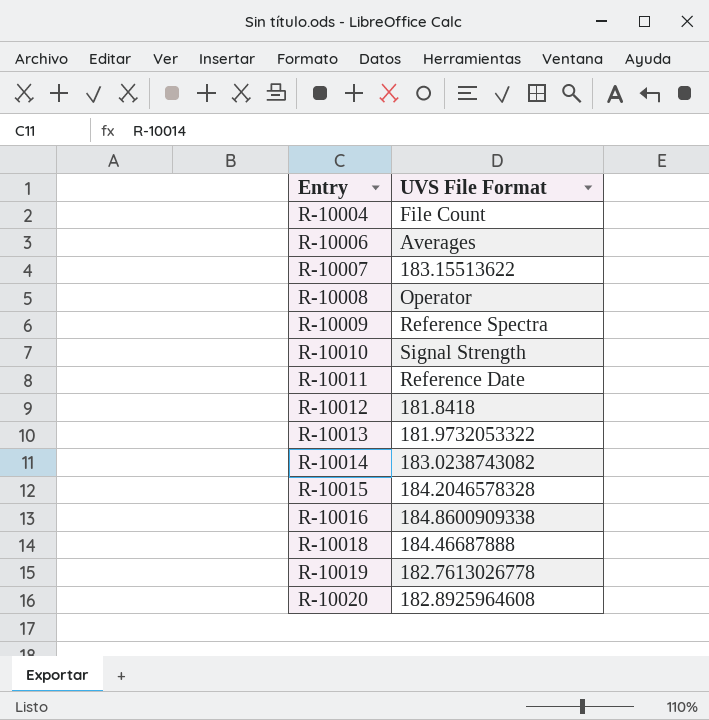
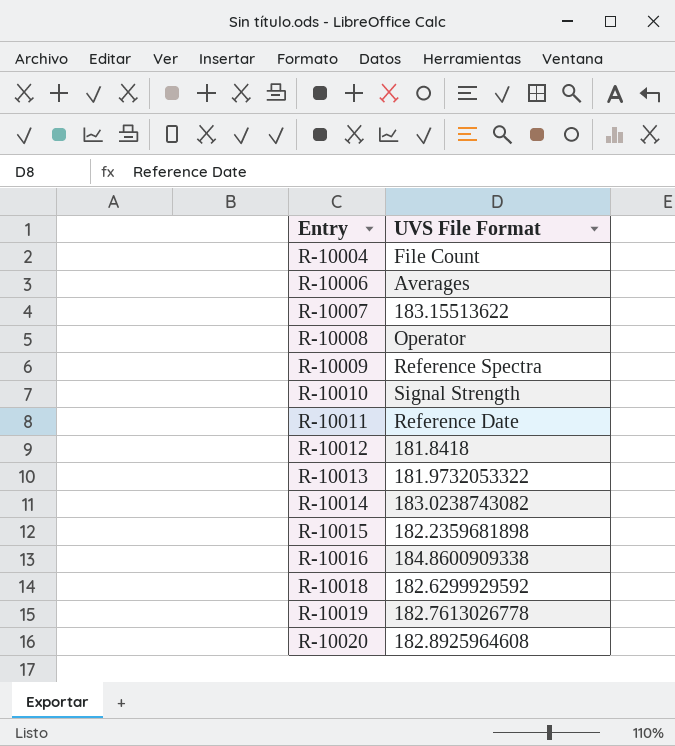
R-10015 | UVS File Format: 184.2046578328 -> 182.2359681898
R-10018 | UVS File Format: 184.46687888 -> 182.6299929592

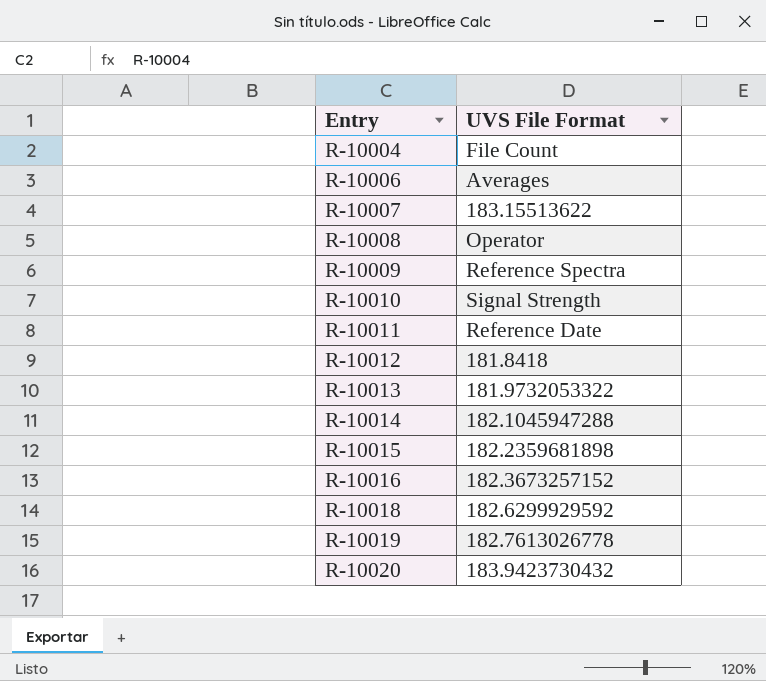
R-10014 | UVS File Format: 183.0238743082 -> 182.1045947288
R-10016 | UVS File Format: 184.8600909338 -> 182.3673257152
R-10020 | UVS File Format: 182.8925964608 -> 183.9423730432

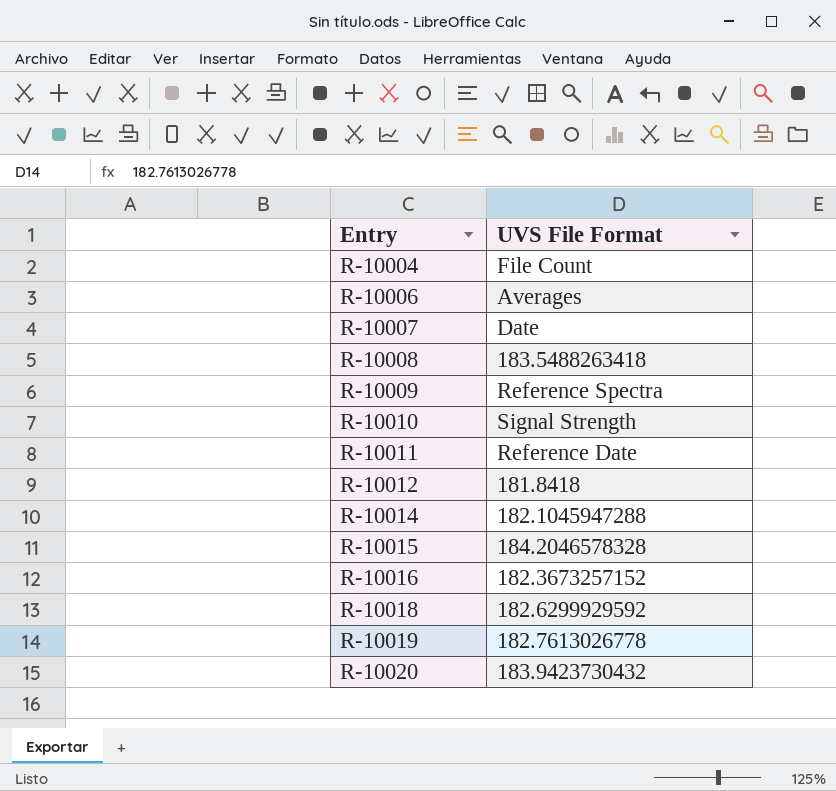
row R-10013: 181.9732053322 -> none
R-10007 | UVS File Format: 183.15513622 -> Date
R-10008 | UVS File Format: Operator -> 183.5488263418
R-10015 | UVS File Format: 182.2359681898 -> 184.2046578328

